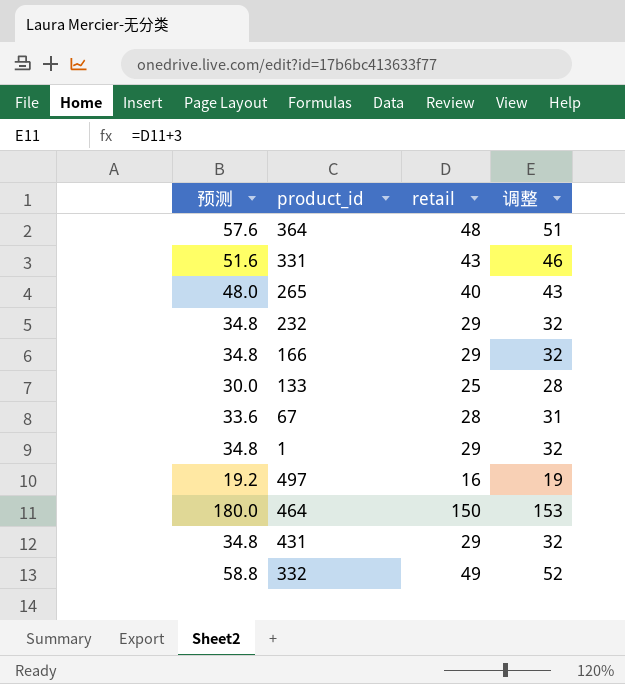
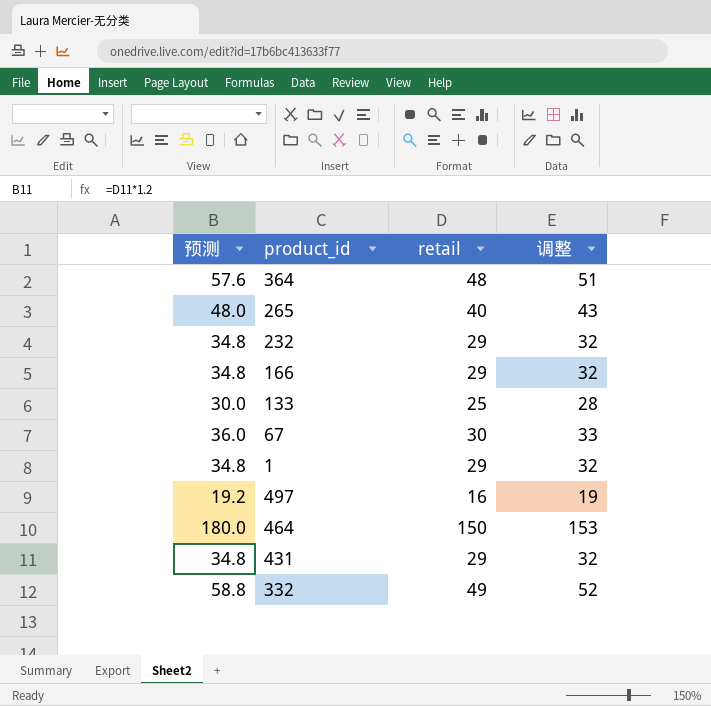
row 331: 51.6 | 43 | 46 -> none
67 | 预测: 33.6 -> 36.0
67 | retail: 28 -> 30
67 | 调整: 31 -> 33

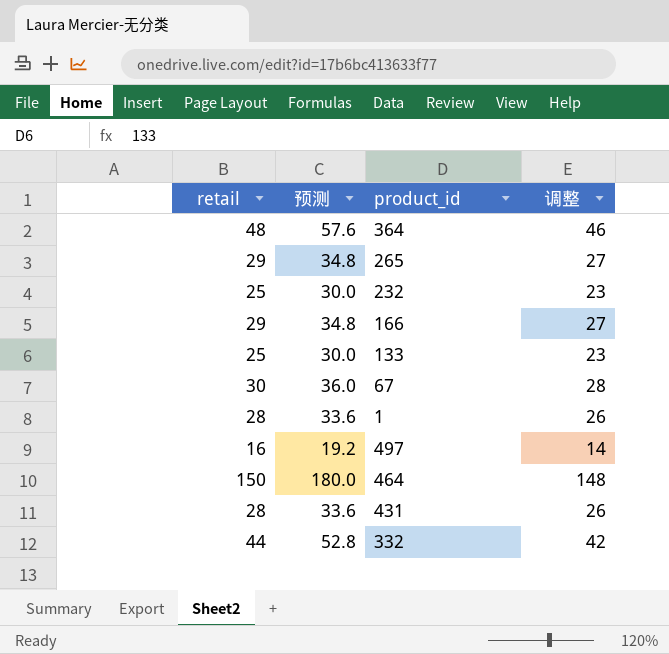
column retail | position: 3 -> 1
column 调整 | formula: [retail] + 3 -> [retail] - 2
265 | retail: 40 -> 29
265 | 预测: 48.0 -> 34.8
232 | retail: 29 -> 25
232 | 预测: 34.8 -> 30.0
1 | retail: 29 -> 28
1 | 预测: 34.8 -> 33.6
431 | retail: 29 -> 28
431 | 预测: 34.8 -> 33.6
332 | retail: 49 -> 44
332 | 预测: 58.8 -> 52.8

